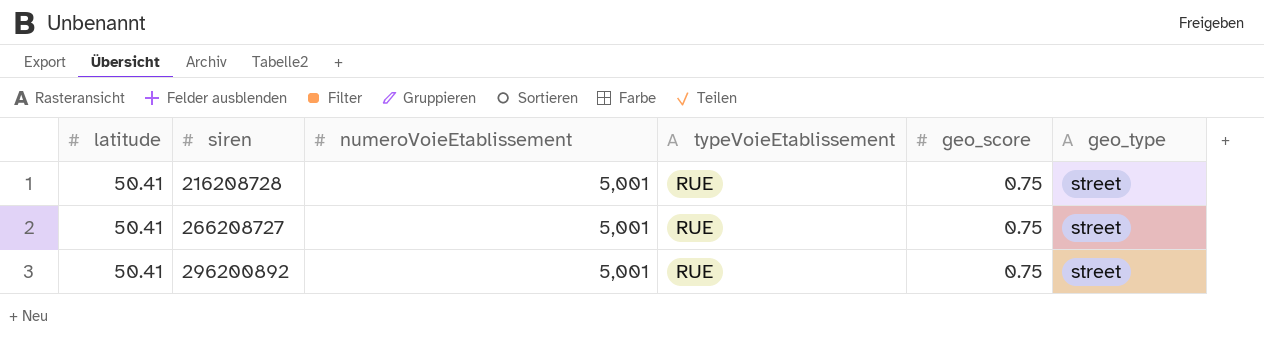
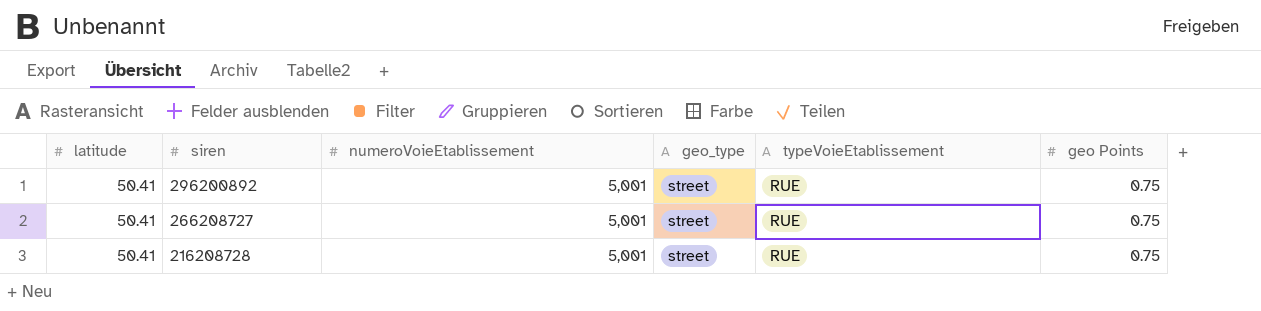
row order: siren ascending -> siren descending
column geo_type | position: 6 -> 4
column name: geo_score -> geo Points

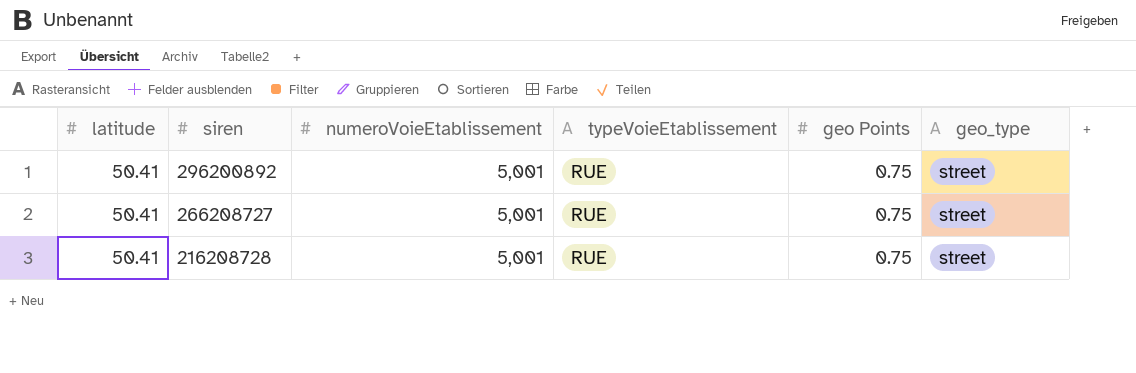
column geo_type | position: 4 -> 6

